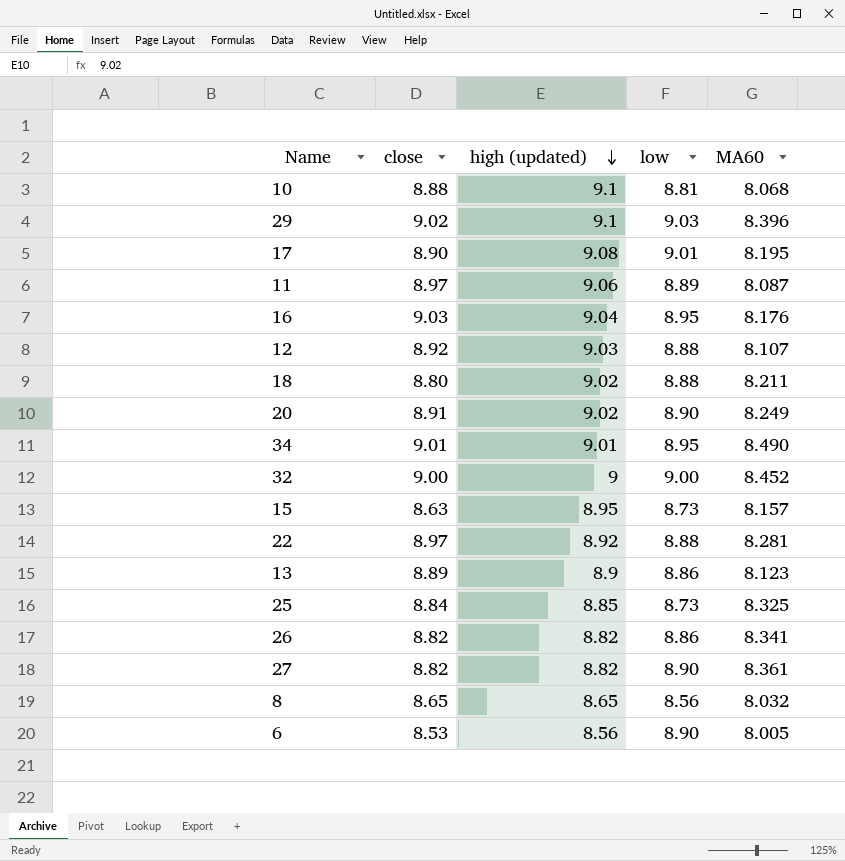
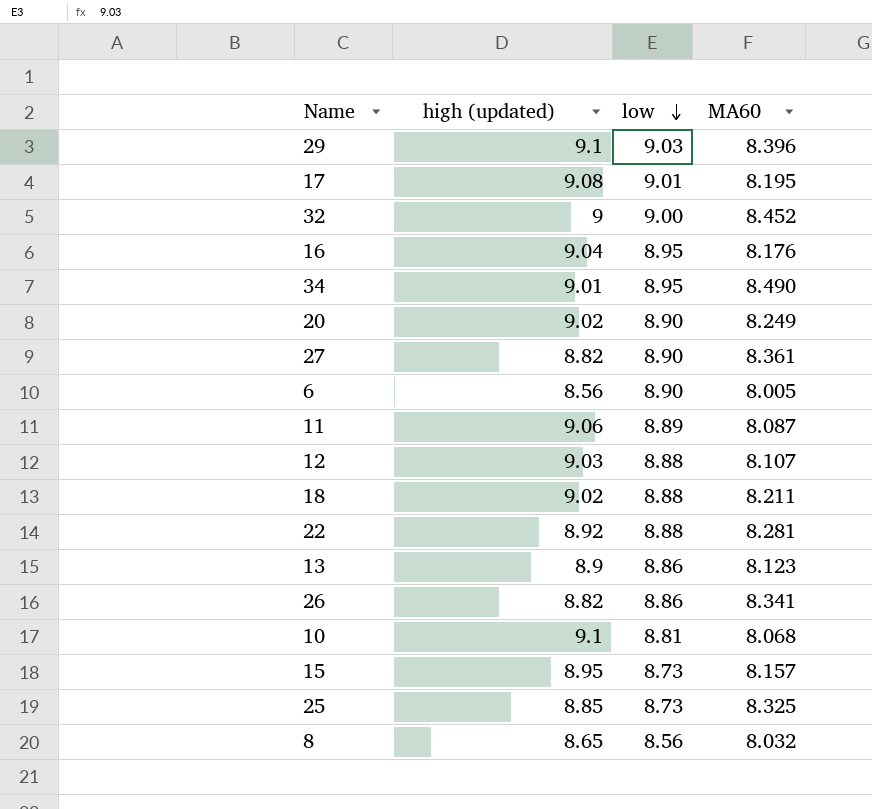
row order: high (updated) descending -> low descending
column close | position: 2 -> none

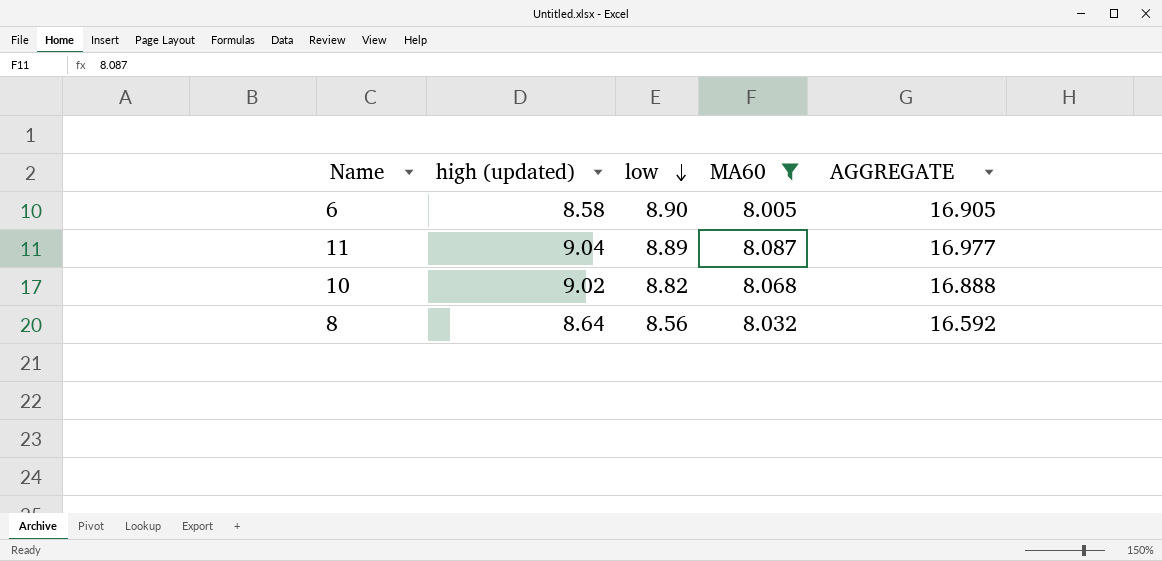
filter: none -> MA60 <= 8.087
column AGGREGATE | formula: none -> [low] + [MA60]
6 | high (updated): 8.56 -> 8.58
11 | high (updated): 9.06 -> 9.04
10 | high (updated): 9.1 -> 9.02
10 | low: 8.81 -> 8.82
8 | high (updated): 8.65 -> 8.64

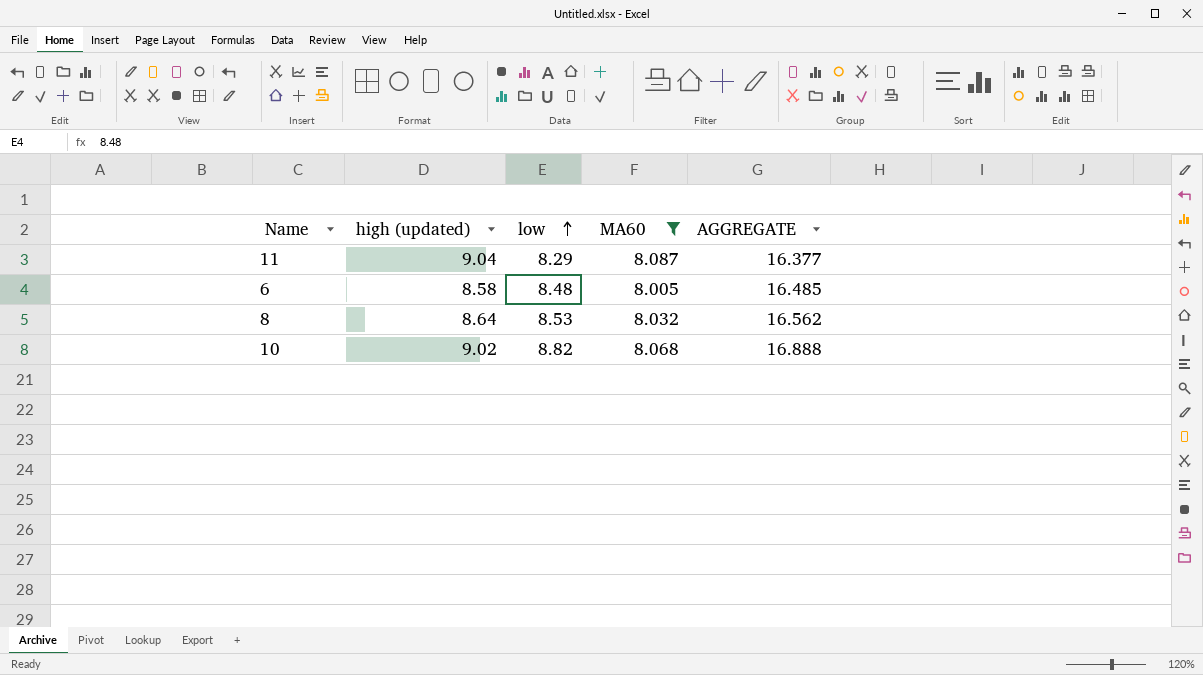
row order: low descending -> low ascending
11 | low: 8.89 -> 8.29
11 | AGGREGATE: 16.977 -> 16.377
6 | low: 8.90 -> 8.48
6 | AGGREGATE: 16.905 -> 16.485
8 | low: 8.56 -> 8.53
8 | AGGREGATE: 16.592 -> 16.562

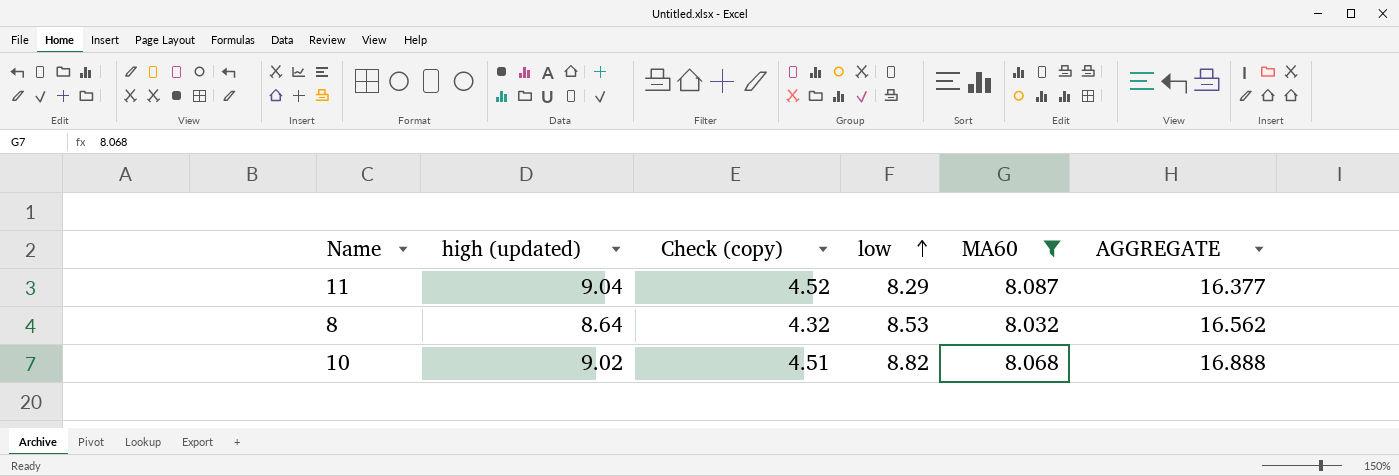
column Check (copy) | formula: none -> [high (updated)] * 0.5
row 6: 8.58 | 8.48 | 8.005 | 16.485 -> none

